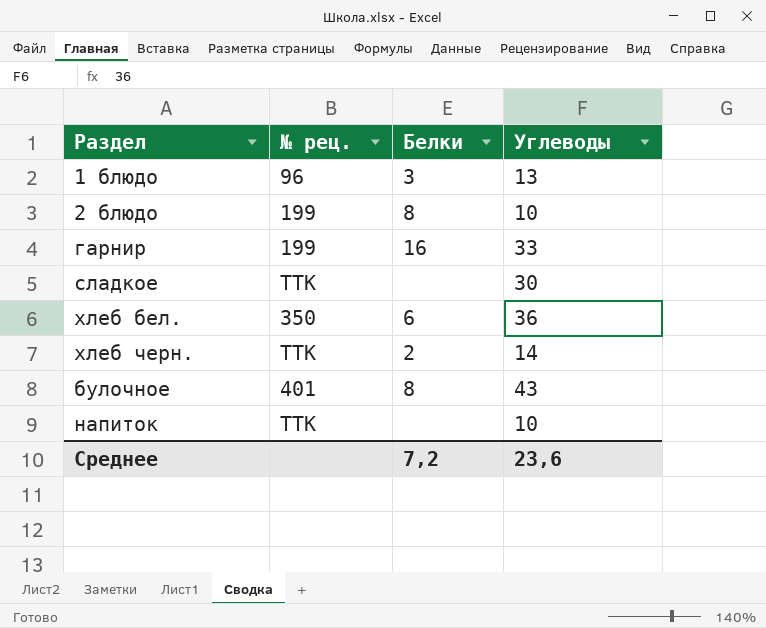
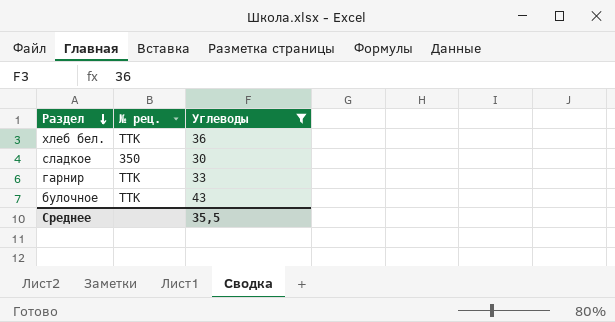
filter: none -> Углеводы >= 30
row order: none -> Раздел descending
column Белки | position: 3 -> none
хлеб бел. | № рец.: 350 -> ТТК
сладкое | № рец.: ТТК -> 350
гарнир | № рец.: 199 -> ТТК
булочное | № рец.: 401 -> ТТК
Среднее | Углеводы: 23,6 -> 35,5

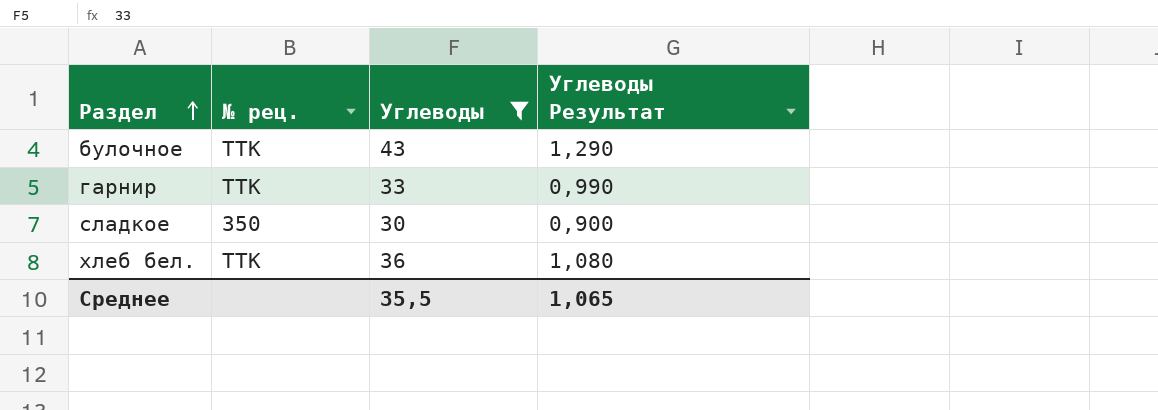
row order: Раздел descending -> Раздел ascending
column Углеводы Результат | formula: none -> [Углеводы] * 0,03

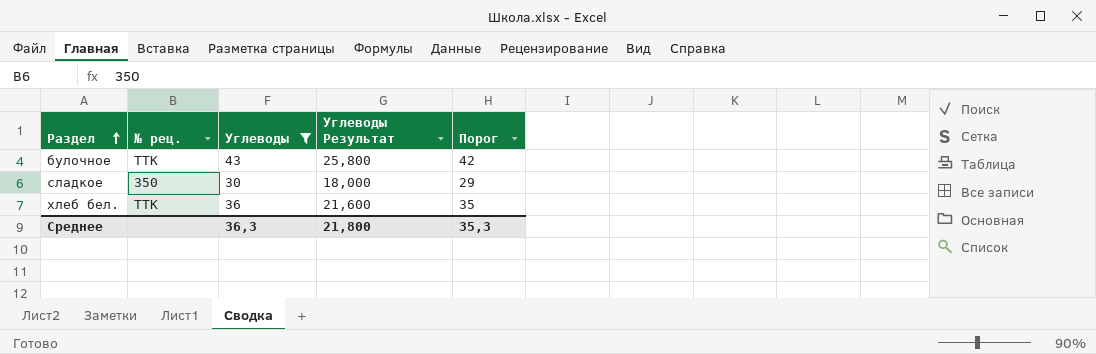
column Углеводы Результат | formula: [Углеводы] * 0,03 -> [Углеводы] * 0,6
column Порог | formula: none -> [Углеводы] - 1
row гарнир: ТТК | 33 | 0,990 -> none
Среднее | Углеводы: 35,5 -> 36,3
Среднее | Углеводы Результат: 1,065 -> 21,800

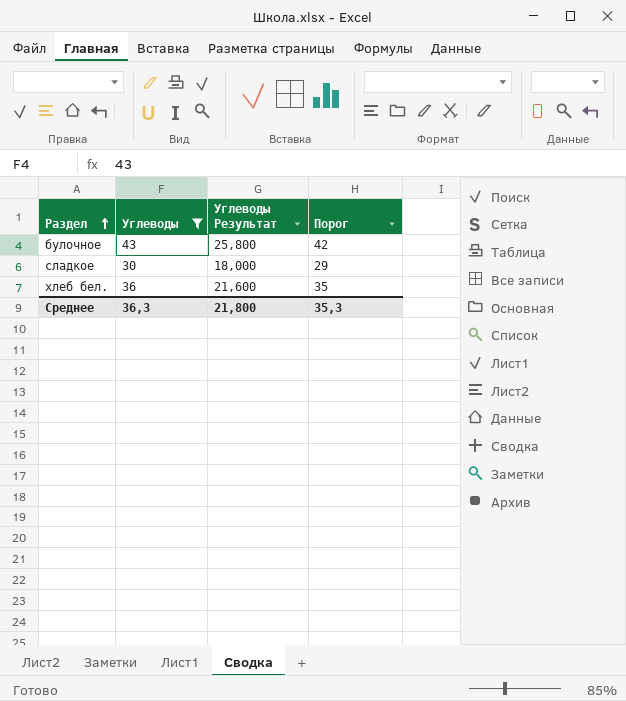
column № рец. | position: 2 -> none

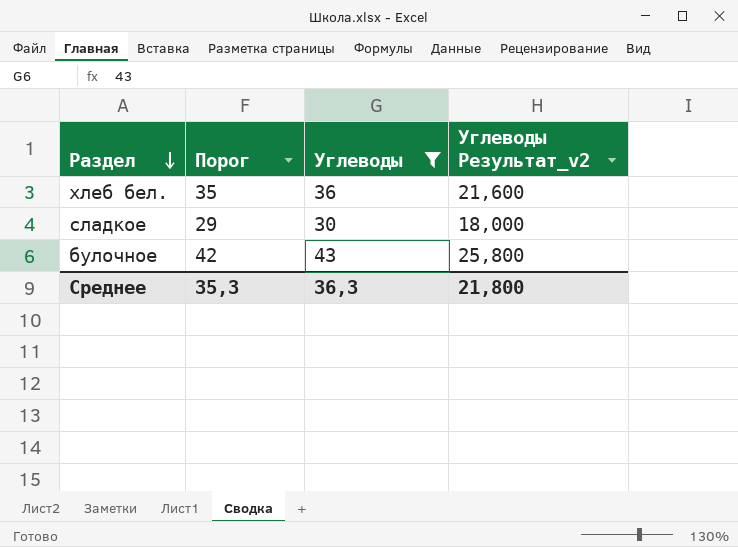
row order: Раздел ascending -> Раздел descending
column Порог | position: 4 -> 2
column name: Углеводы Результат -> Углеводы Результат_v2

